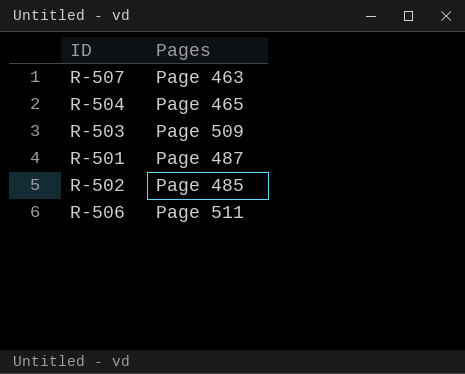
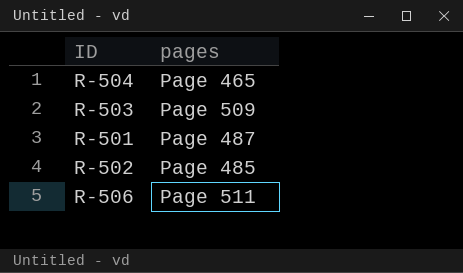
column name: Pages -> pages
row R-507: Page 463 -> none

